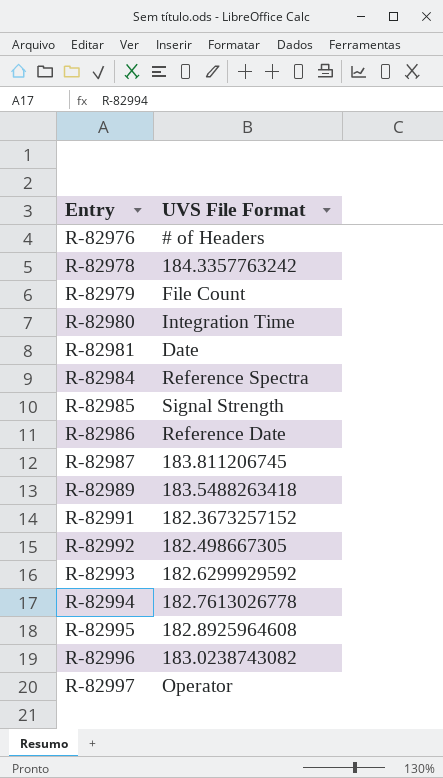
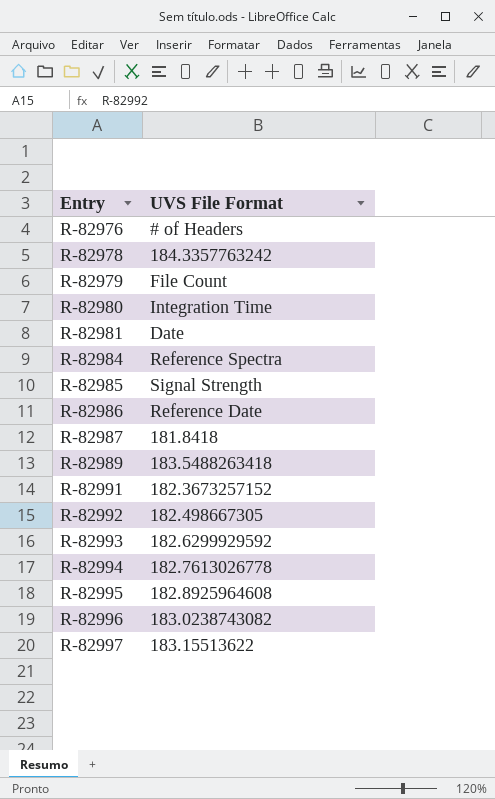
R-82987 | UVS File Format: 183.811206745 -> 181.8418
R-82997 | UVS File Format: Operator -> 183.15513622

